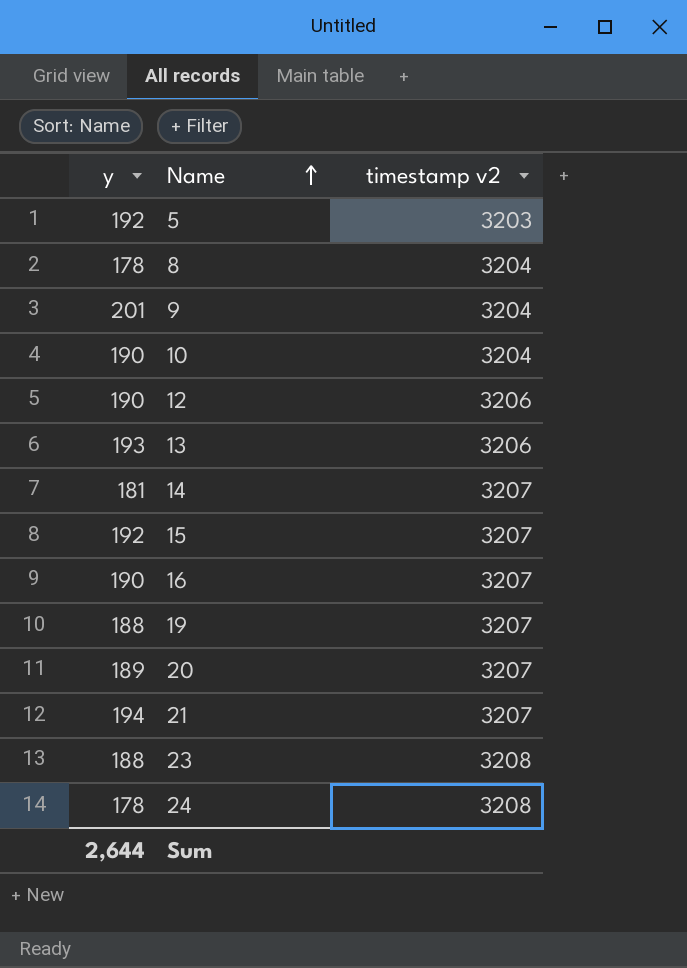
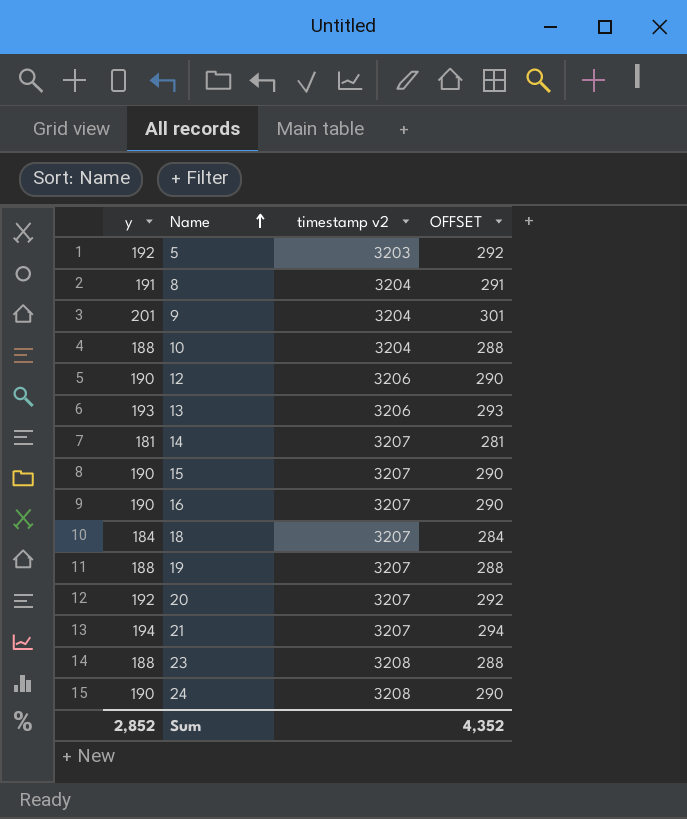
column OFFSET | formula: none -> [y] + 100
8 | y: 178 -> 191
10 | y: 190 -> 188
15 | y: 192 -> 190
row 18: none -> 184 | 3207 | 284
20 | y: 189 -> 192
24 | y: 178 -> 190
Sum | y: 2,644 -> 2,852

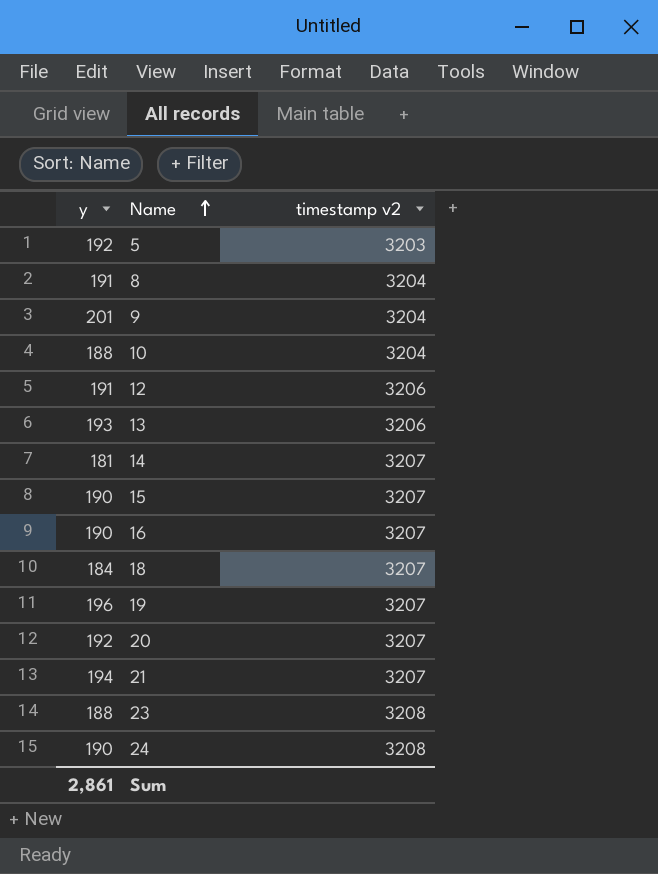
column OFFSET | formula: [y] + 100 -> none
12 | y: 190 -> 191
19 | y: 188 -> 196
Sum | y: 2,852 -> 2,861

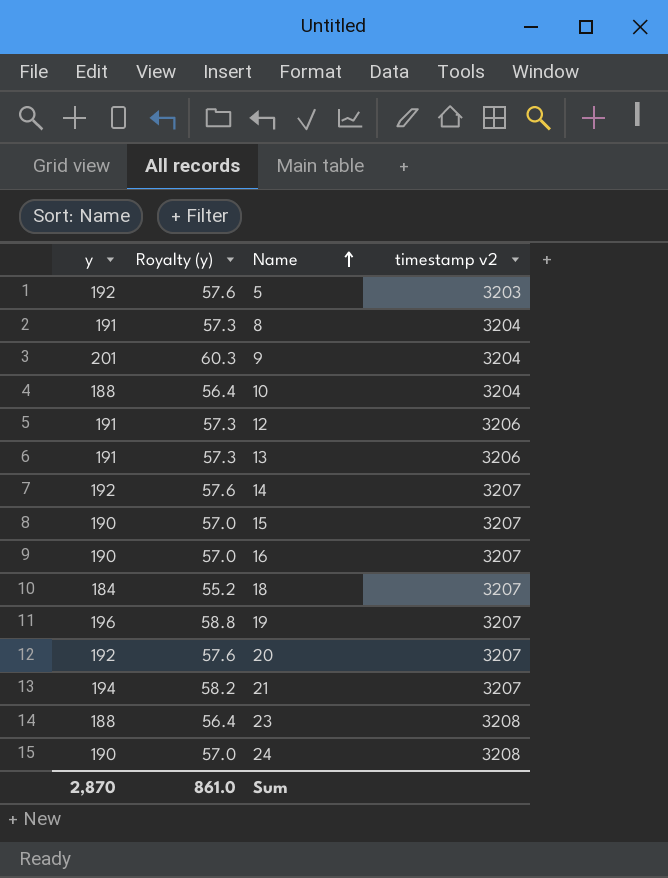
column Royalty (y) | formula: none -> [y] * 0.3
13 | y: 193 -> 191
14 | y: 181 -> 192
Sum | y: 2,861 -> 2,870

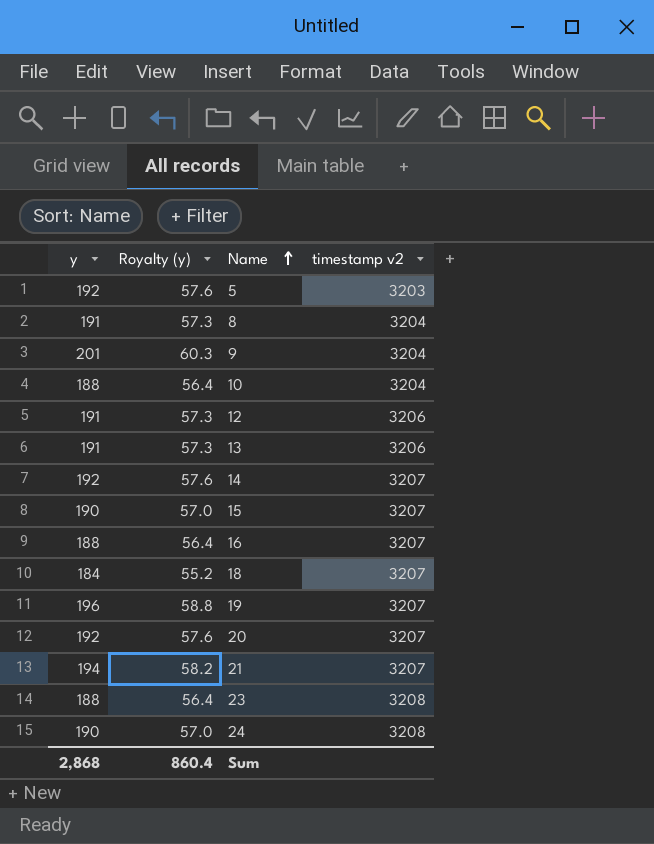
16 | y: 190 -> 188
16 | Royalty (y): 57.0 -> 56.4
Sum | y: 2,870 -> 2,868
Sum | Royalty (y): 861.0 -> 860.4

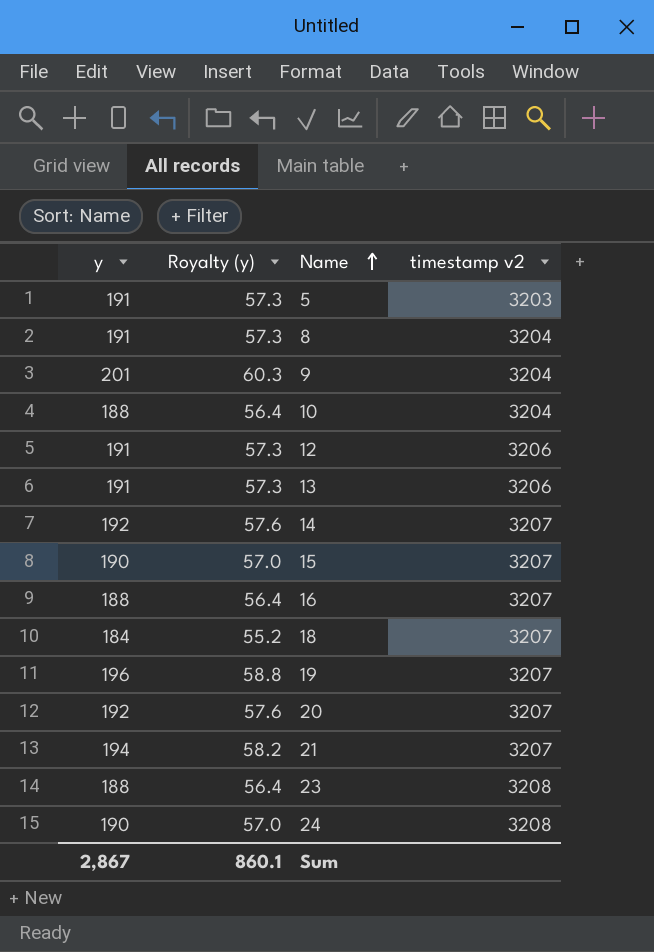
5 | y: 192 -> 191
5 | Royalty (y): 57.6 -> 57.3
Sum | y: 2,868 -> 2,867
Sum | Royalty (y): 860.4 -> 860.1

